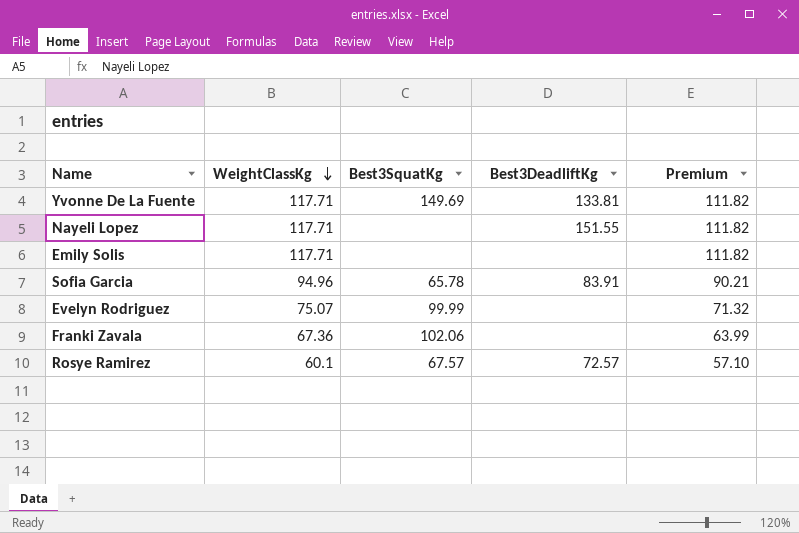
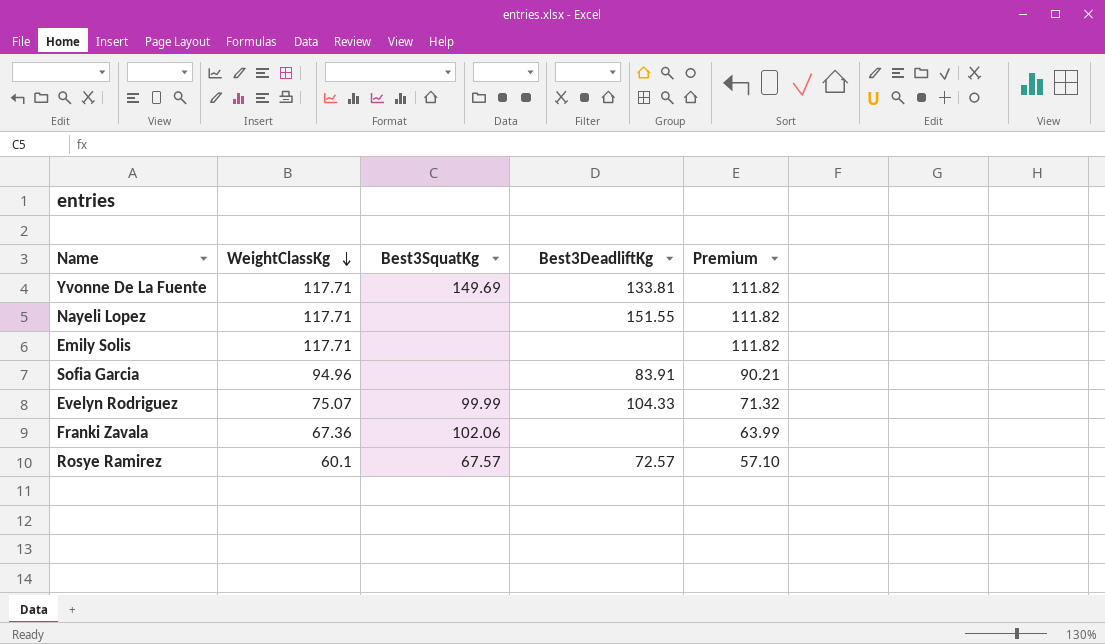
Sofia Garcia | Best3SquatKg: 65.78 -> none
Evelyn Rodriguez | Best3DeadliftKg: none -> 104.33

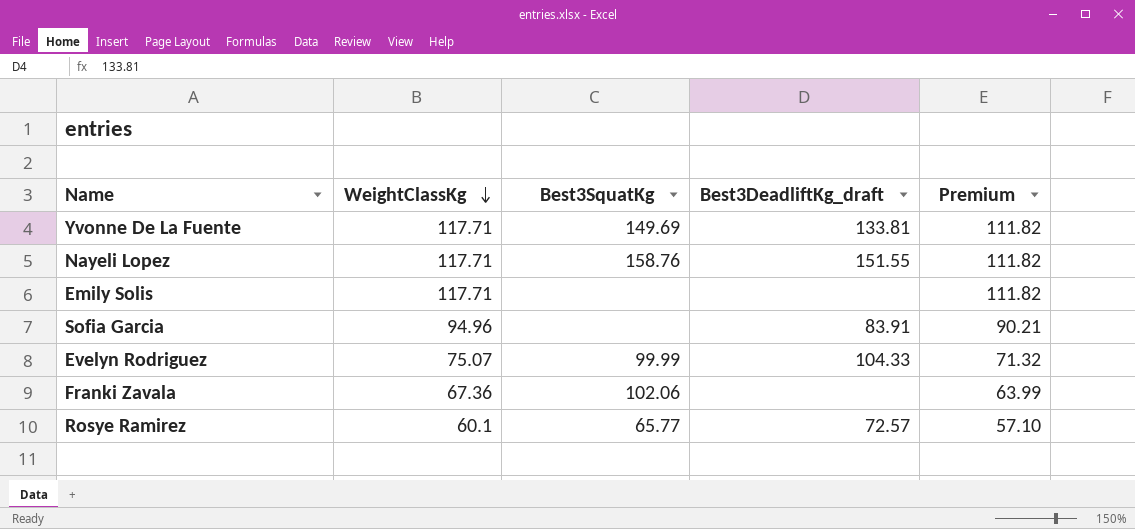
column name: Best3DeadliftKg -> Best3DeadliftKg_draft
Nayeli Lopez | Best3SquatKg: none -> 158.76
Rosye Ramirez | Best3SquatKg: 67.57 -> 65.77

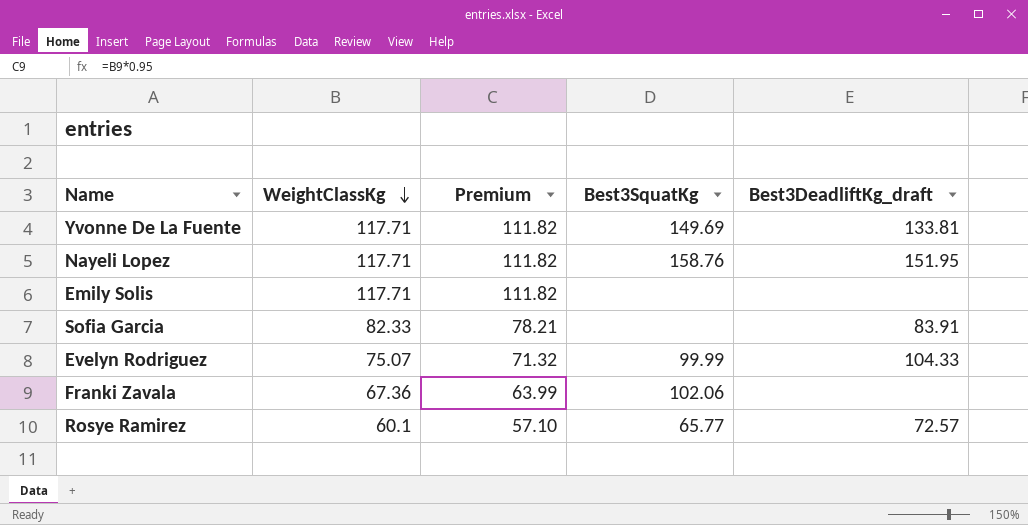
column Premium | position: 5 -> 3
Nayeli Lopez | Best3DeadliftKg_draft: 151.55 -> 151.95
Sofia Garcia | WeightClassKg: 94.96 -> 82.33
Sofia Garcia | Premium: 90.21 -> 78.21

